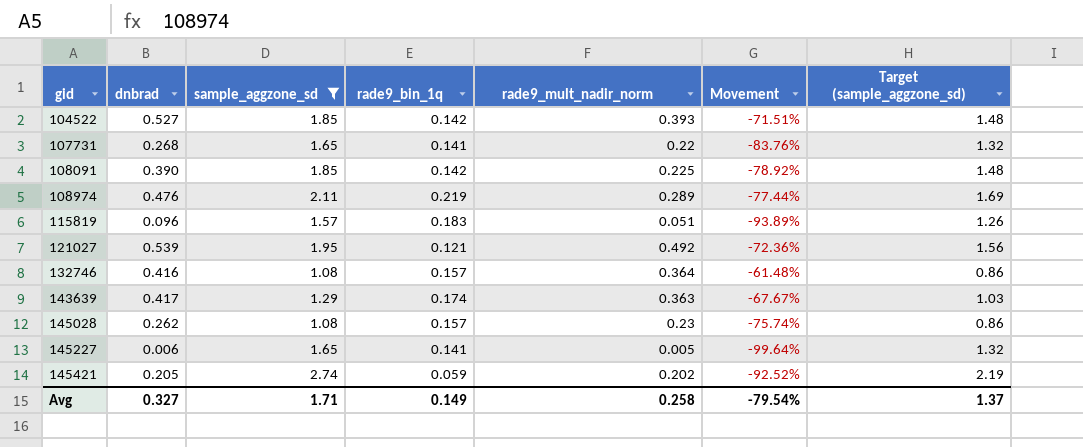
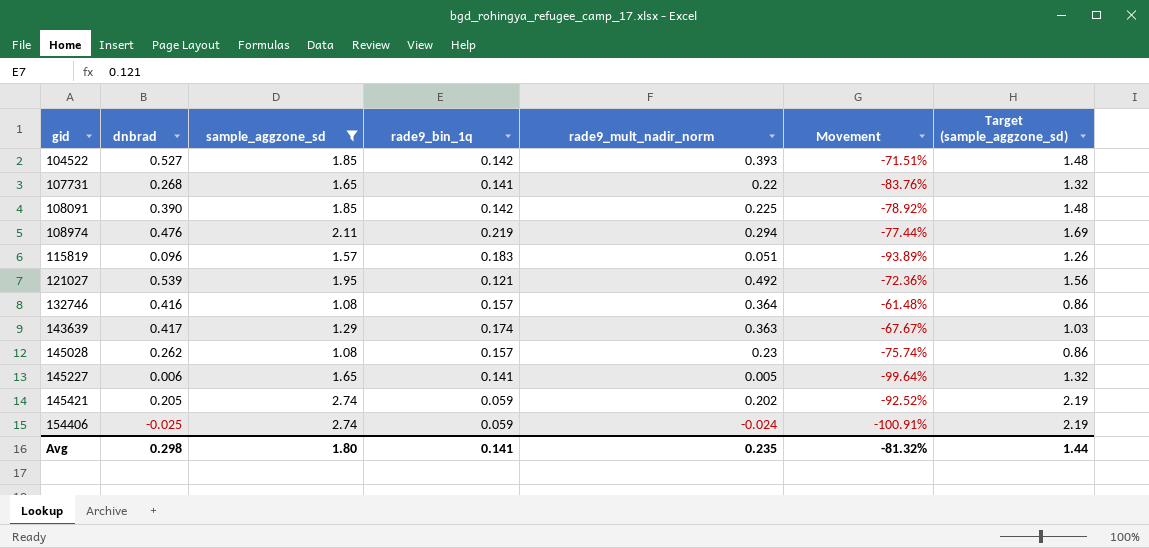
108974 | rade9_mult_nadir_norm: 0.289 -> 0.294
row 154406: none -> -0.025 | 2.74 | 0.059 | -0.024 | -100.91% | 2.19
Avg | dnbrad: 0.327 -> 0.298
Avg | sample_aggzone_sd: 1.71 -> 1.80
Avg | rade9_bin_1q: 0.149 -> 0.141
Avg | rade9_mult_nadir_norm: 0.258 -> 0.235
Avg | Movement: -79.54% -> -81.32%
Avg | Target (sample_aggzone_sd): 1.37 -> 1.44

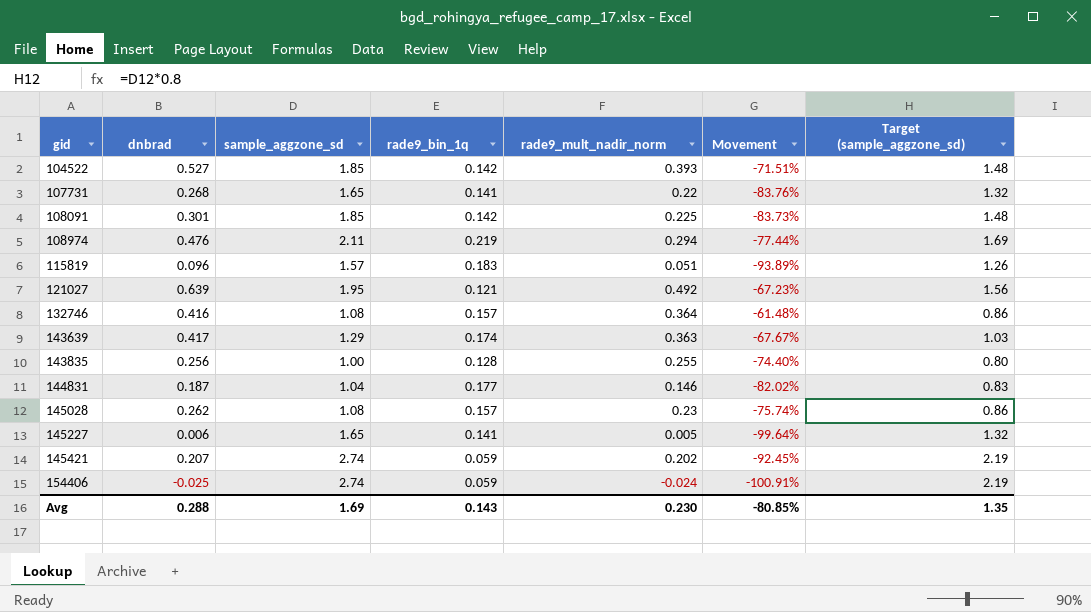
filter: sample_aggzone_sd >= 1.08 -> none
108091 | dnbrad: 0.390 -> 0.301
108091 | Movement: -78.92% -> -83.73%
121027 | dnbrad: 0.539 -> 0.639
121027 | Movement: -72.36% -> -67.23%
145421 | dnbrad: 0.205 -> 0.207
145421 | Movement: -92.52% -> -92.45%
Avg | dnbrad: 0.298 -> 0.288
Avg | sample_aggzone_sd: 1.80 -> 1.69
Avg | rade9_bin_1q: 0.141 -> 0.143
Avg | rade9_mult_nadir_norm: 0.235 -> 0.230
Avg | Movement: -81.32% -> -80.85%
Avg | Target (sample_aggzone_sd): 1.44 -> 1.35

